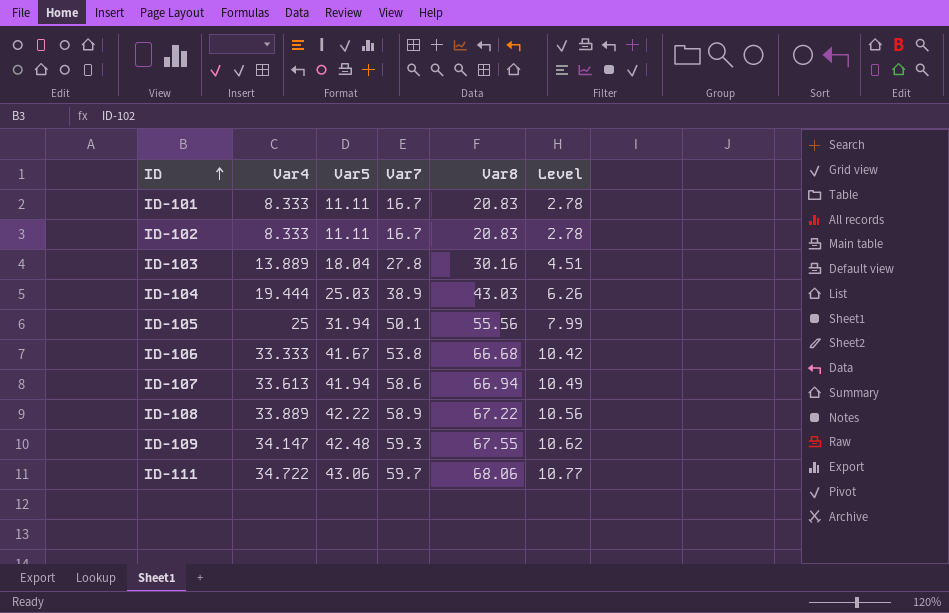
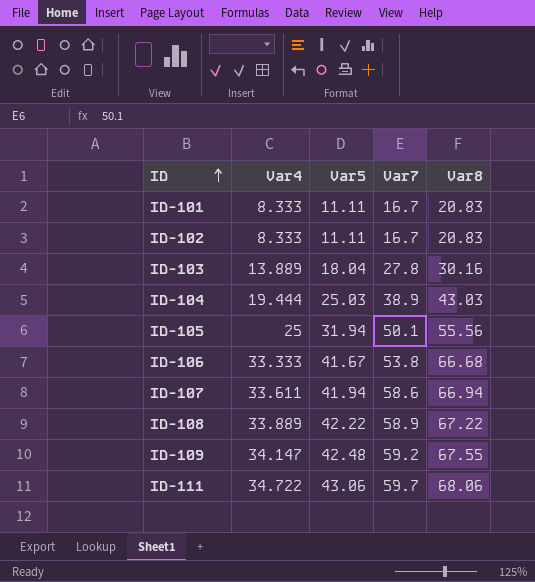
column Level | formula: [Var5] * 0.25 -> none
ID-107 | Var4: 33.613 -> 33.611
ID-109 | Var7: 59.3 -> 59.2

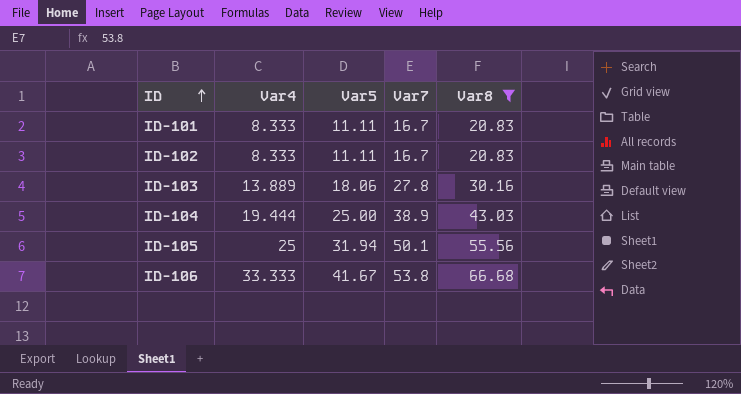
filter: none -> Var8 <= 66.68
ID-103 | Var5: 18.04 -> 18.06
ID-104 | Var5: 25.03 -> 25.00

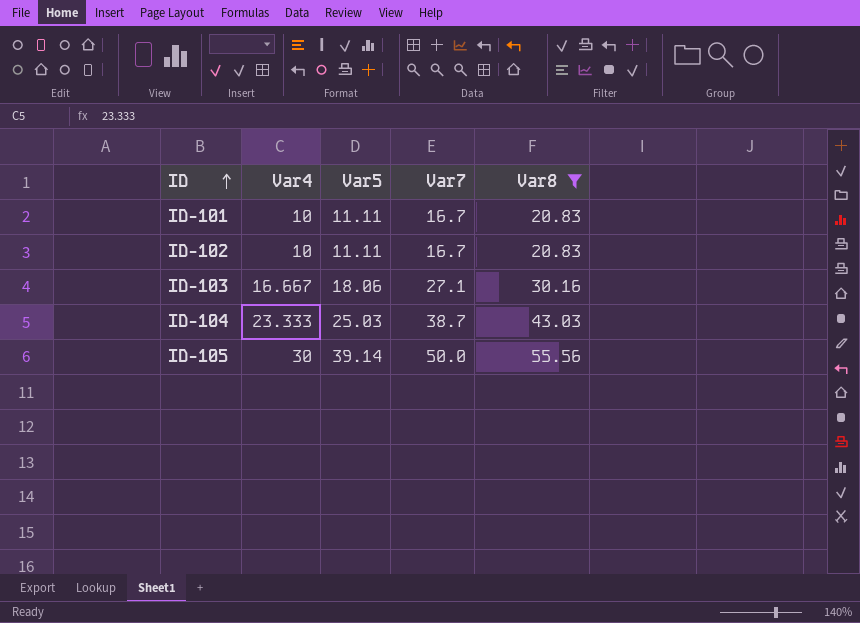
row ID-106: 33.333 | 41.67 | 53.8 | 66.68 -> none
ID-101 | Var4: 8.333 -> 10
ID-102 | Var4: 8.333 -> 10
ID-103 | Var4: 13.889 -> 16.667
ID-103 | Var7: 27.8 -> 27.1
ID-104 | Var4: 19.444 -> 23.333
ID-104 | Var5: 25.00 -> 25.03
ID-104 | Var7: 38.9 -> 38.7
ID-105 | Var4: 25 -> 30
ID-105 | Var5: 31.94 -> 39.14
ID-105 | Var7: 50.1 -> 50.0

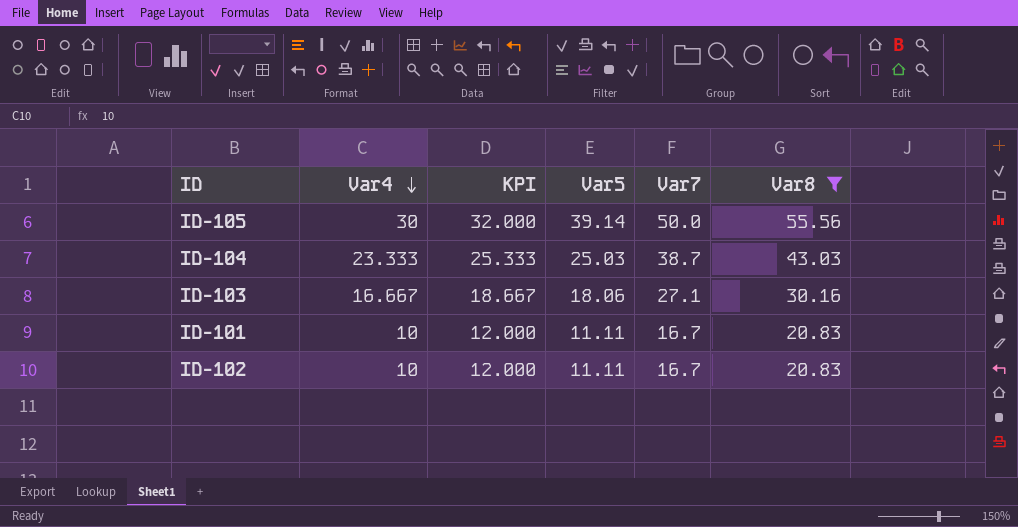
row order: ID ascending -> Var4 descending
column KPI | formula: none -> [Var4] + 2

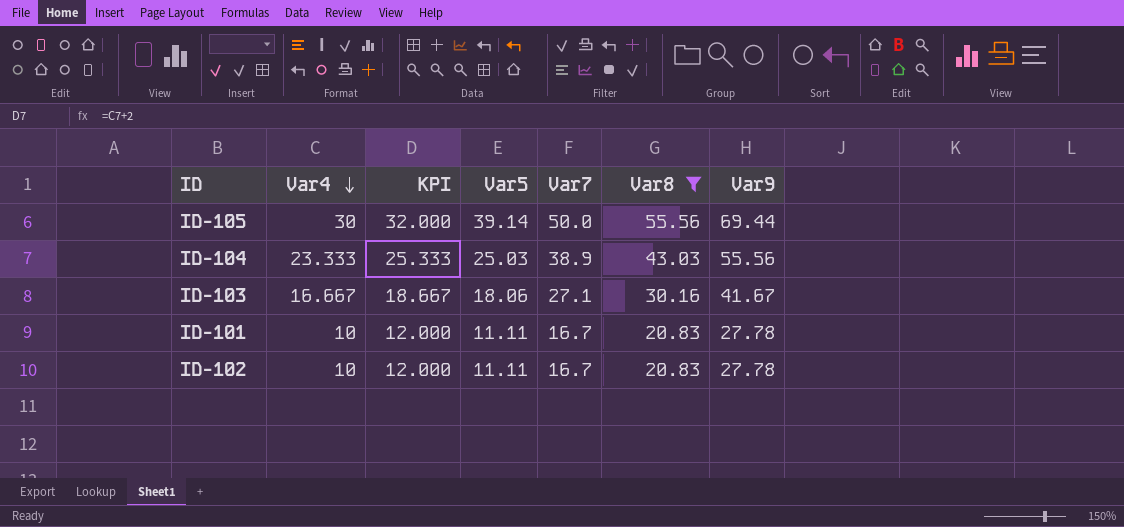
column Var9 | position: none -> 7
ID-104 | Var7: 38.7 -> 38.9

